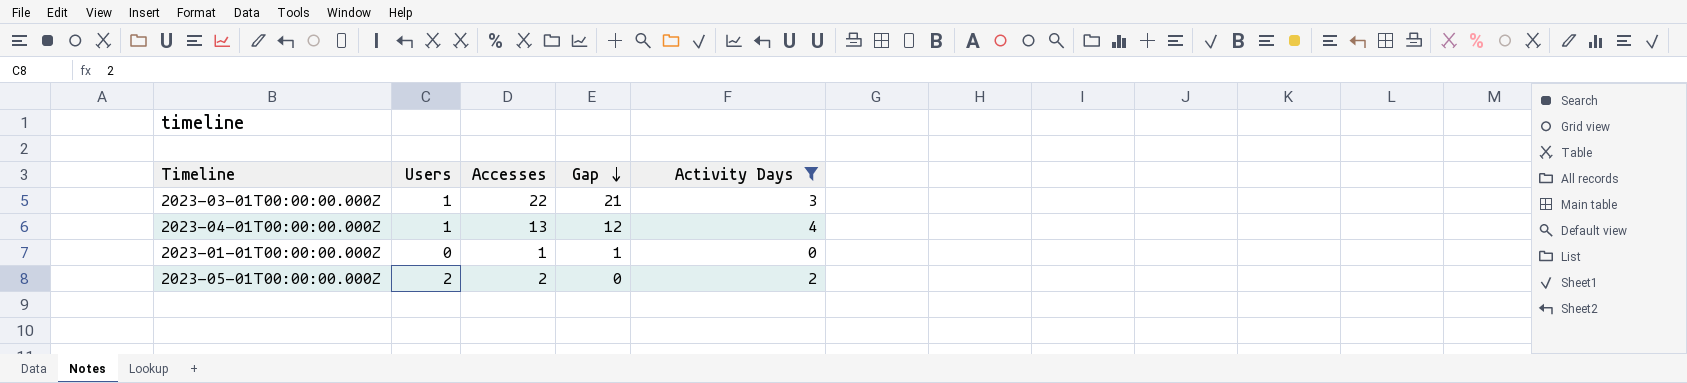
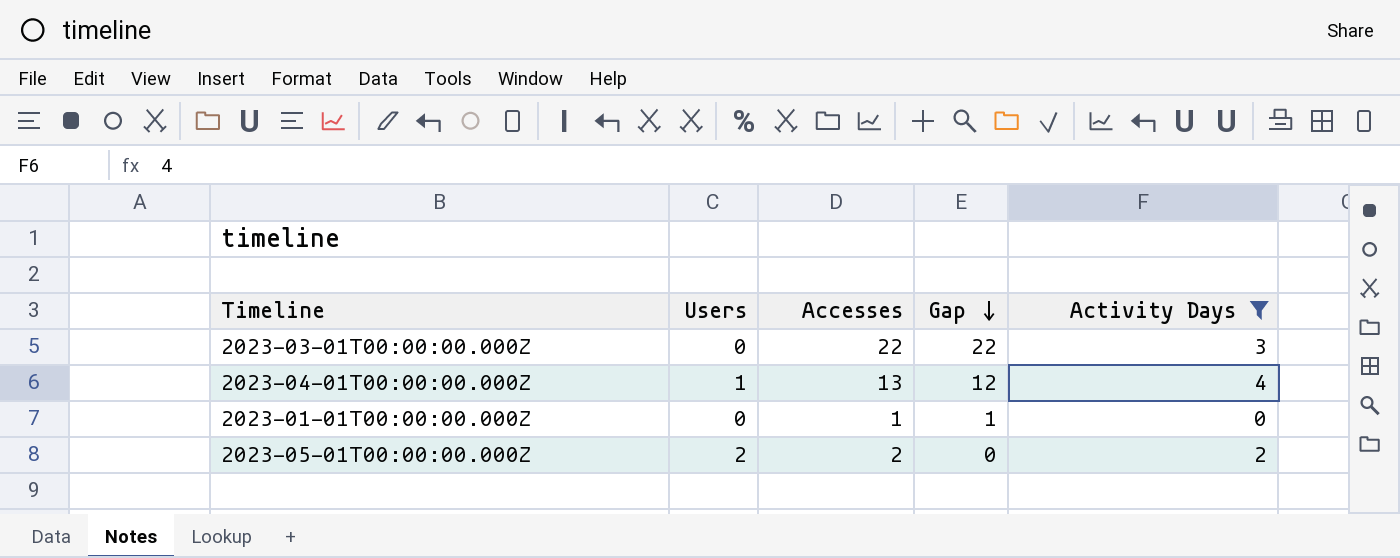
2023-03-01T00:00:00.000Z | Users: 1 -> 0
2023-03-01T00:00:00.000Z | Gap: 21 -> 22

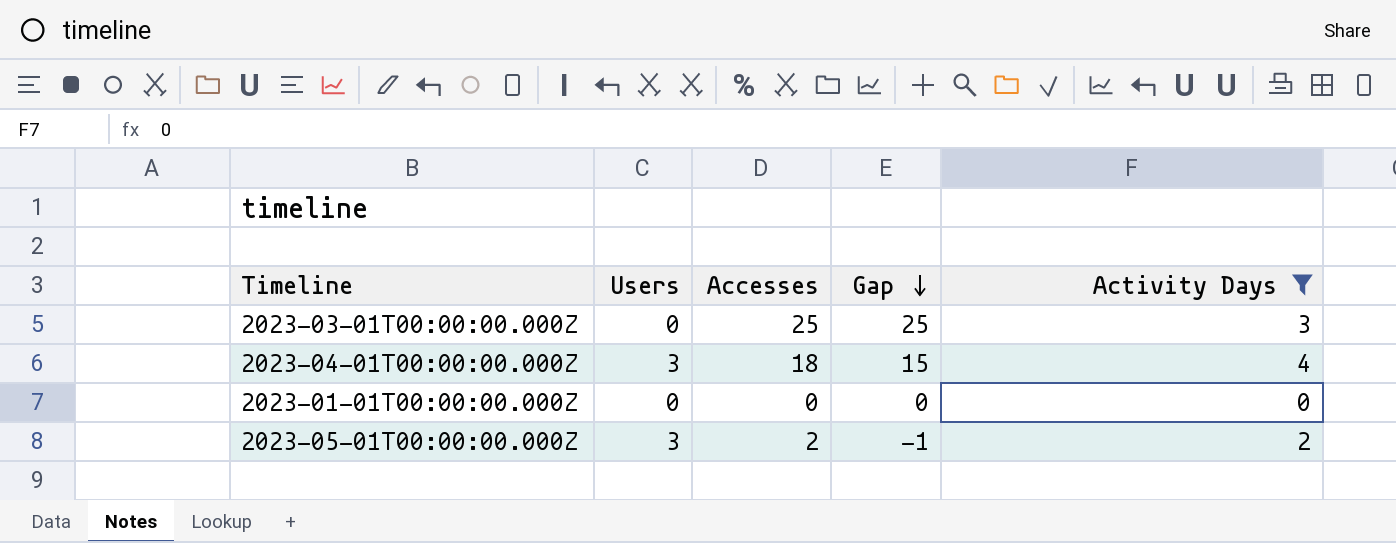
2023-03-01T00:00:00.000Z | Accesses: 22 -> 25
2023-03-01T00:00:00.000Z | Gap: 22 -> 25
2023-04-01T00:00:00.000Z | Users: 1 -> 3
2023-04-01T00:00:00.000Z | Accesses: 13 -> 18
2023-04-01T00:00:00.000Z | Gap: 12 -> 15
2023-01-01T00:00:00.000Z | Accesses: 1 -> 0
2023-01-01T00:00:00.000Z | Gap: 1 -> 0
2023-05-01T00:00:00.000Z | Users: 2 -> 3
2023-05-01T00:00:00.000Z | Gap: 0 -> -1

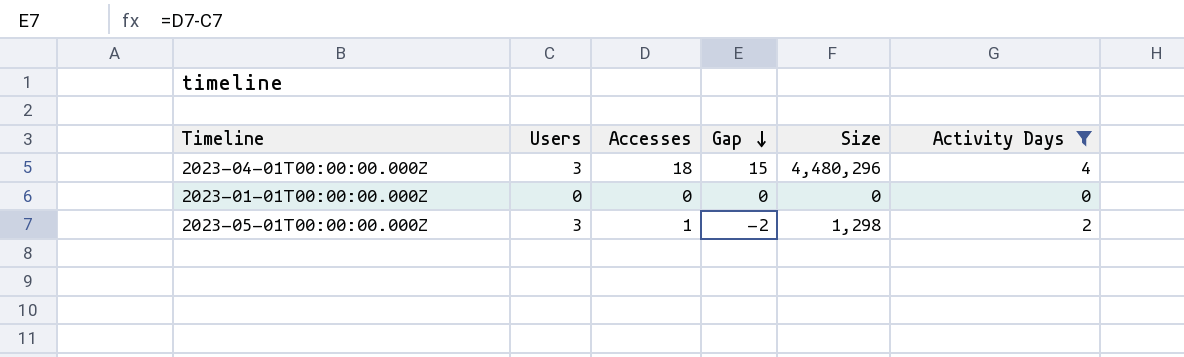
column Size | position: none -> 5
row 2023-03-01T00:00:00.000Z: 0 | 25 | 25 | 3 -> none
2023-05-01T00:00:00.000Z | Accesses: 2 -> 1
2023-05-01T00:00:00.000Z | Gap: -1 -> -2

